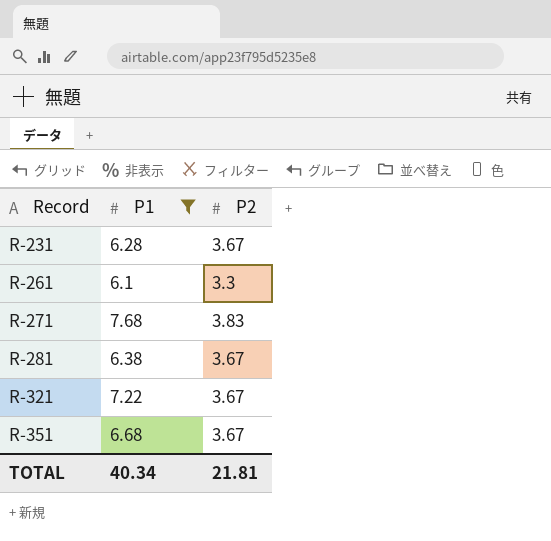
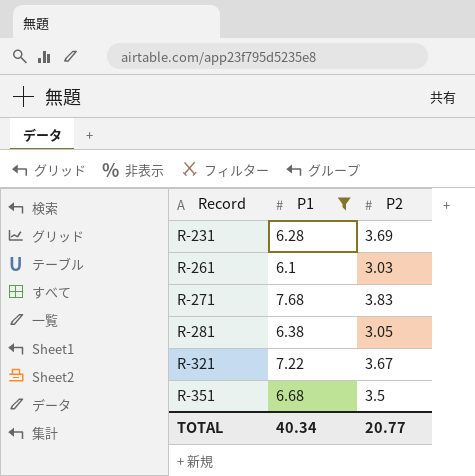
R-231 | P2: 3.67 -> 3.69
R-261 | P2: 3.3 -> 3.03
R-281 | P2: 3.67 -> 3.05
R-351 | P2: 3.67 -> 3.5
TOTAL | P2: 21.81 -> 20.77

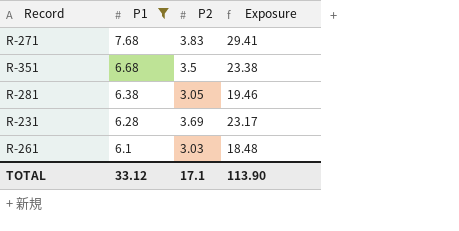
row order: Record ascending -> P1 descending
column Exposure | formula: none -> [P1] * [P2]
row R-321: 7.22 | 3.67 -> none
TOTAL | P1: 40.34 -> 33.12
TOTAL | P2: 20.77 -> 17.1

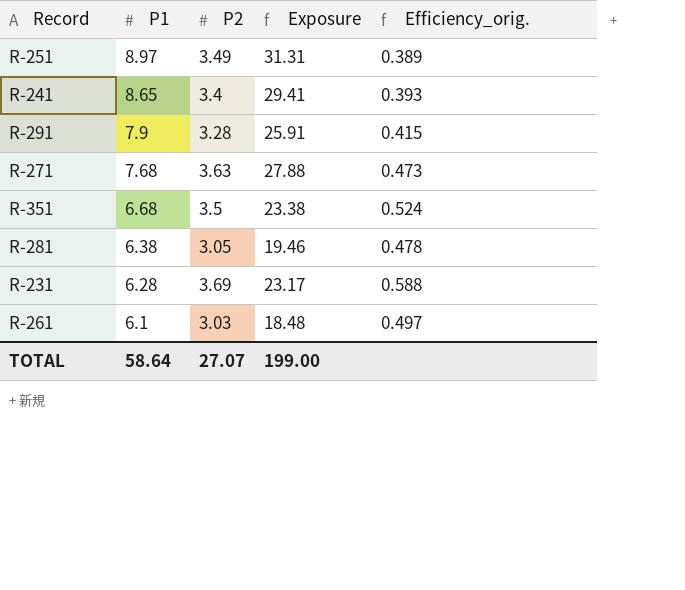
filter: P1 <= 7.68 -> none
column Efficiency_orig. | formula: none -> [P2] / [P1]
R-271 | P2: 3.83 -> 3.63
R-271 | Exposure: 29.41 -> 27.88
TOTAL | P1: 33.12 -> 58.64
TOTAL | P2: 17.1 -> 27.07
TOTAL | Exposure: 113.90 -> 199.00

